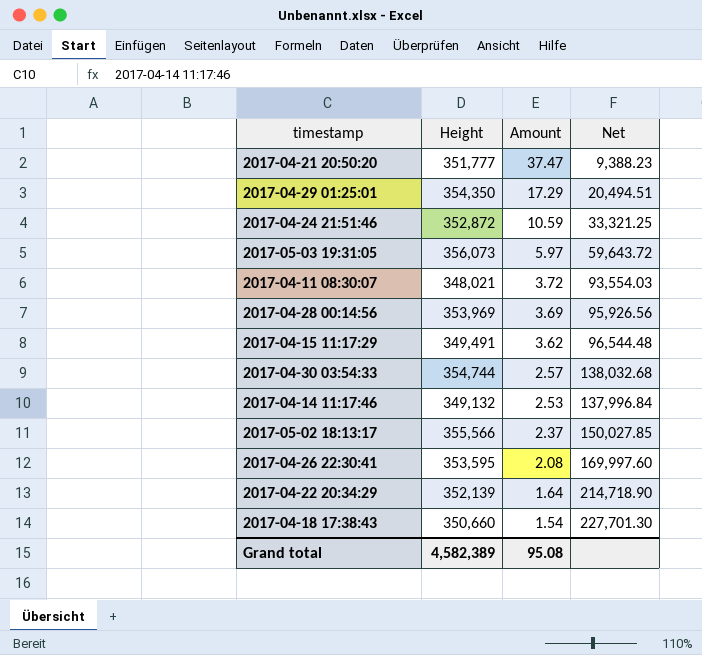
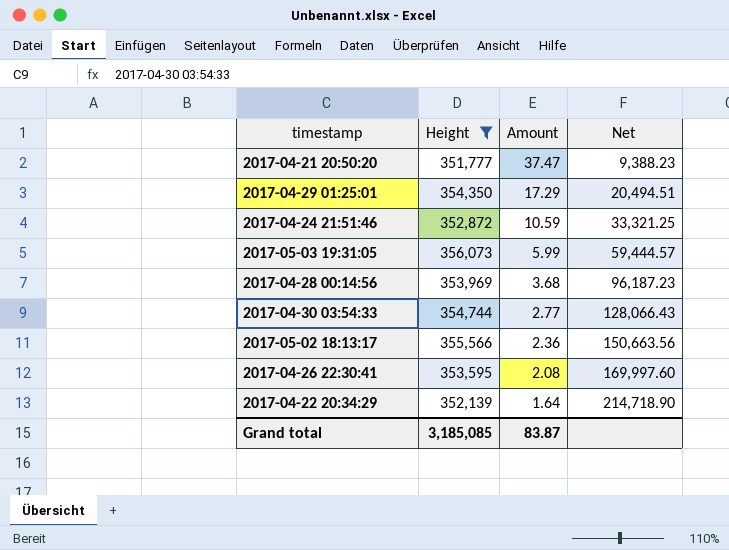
filter: none -> Height >= 351,777
2017-05-03 19:31:05 | Amount: 5.97 -> 5.99
2017-05-03 19:31:05 | Net: 59,643.72 -> 59,444.57
2017-04-28 00:14:56 | Amount: 3.69 -> 3.68
2017-04-28 00:14:56 | Net: 95,926.56 -> 96,187.23
2017-04-30 03:54:33 | Amount: 2.57 -> 2.77
2017-04-30 03:54:33 | Net: 138,032.68 -> 128,066.43
2017-05-02 18:13:17 | Amount: 2.37 -> 2.36
2017-05-02 18:13:17 | Net: 150,027.85 -> 150,663.56
Grand total | Height: 4,582,389 -> 3,185,085
Grand total | Amount: 95.08 -> 83.87

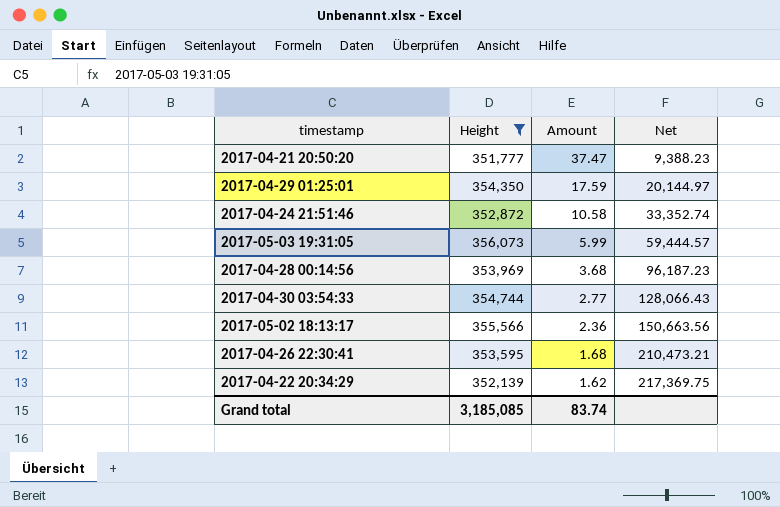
2017-04-29 01:25:01 | Amount: 17.29 -> 17.59
2017-04-29 01:25:01 | Net: 20,494.51 -> 20,144.97
2017-04-24 21:51:46 | Amount: 10.59 -> 10.58
2017-04-24 21:51:46 | Net: 33,321.25 -> 33,352.74
2017-04-26 22:30:41 | Amount: 2.08 -> 1.68
2017-04-26 22:30:41 | Net: 169,997.60 -> 210,473.21
2017-04-22 20:34:29 | Amount: 1.64 -> 1.62
2017-04-22 20:34:29 | Net: 214,718.90 -> 217,369.75
Grand total | Amount: 83.87 -> 83.74

